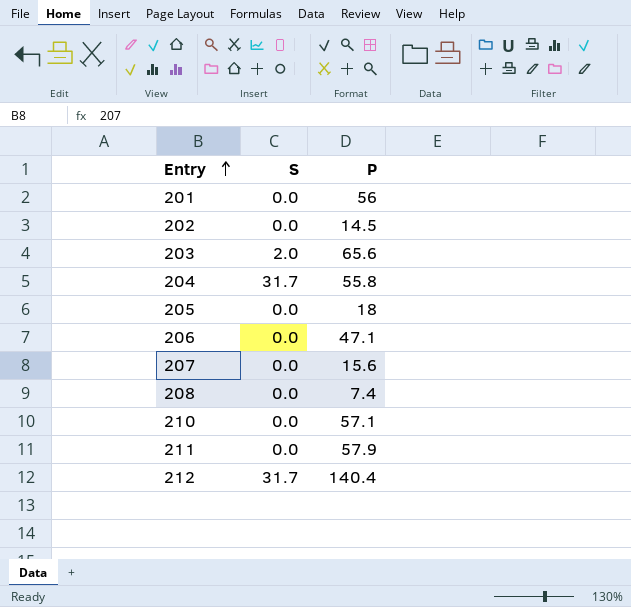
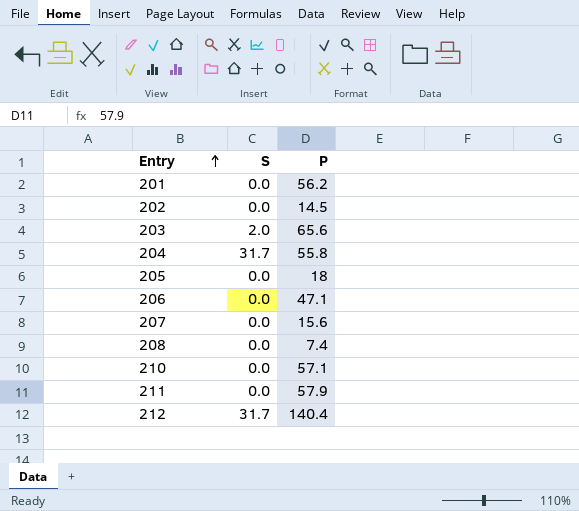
201 | P: 56 -> 56.2

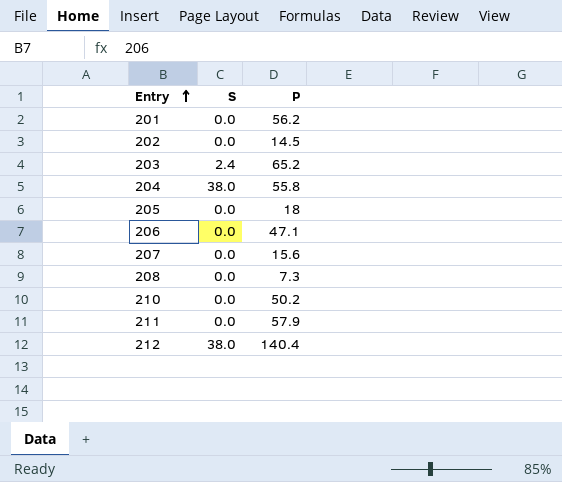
203 | S: 2.0 -> 2.4
203 | P: 65.6 -> 65.2
204 | S: 31.7 -> 38.0
208 | P: 7.4 -> 7.3
210 | P: 57.1 -> 50.2
212 | S: 31.7 -> 38.0

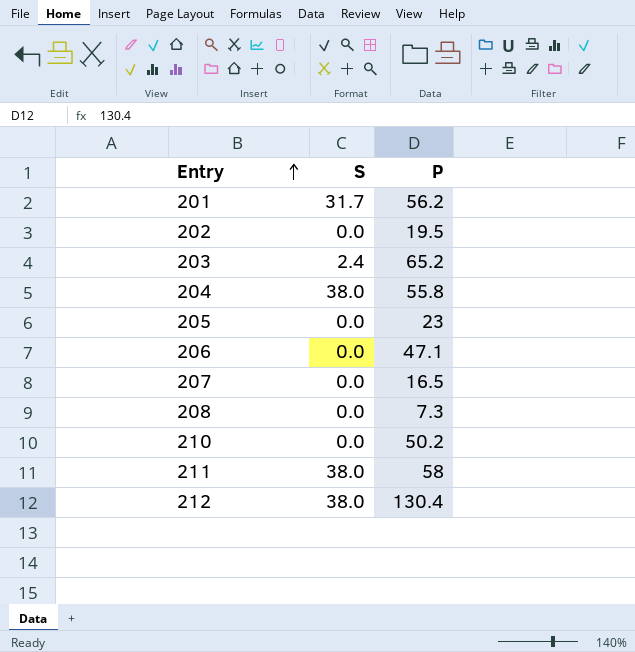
201 | S: 0.0 -> 31.7
202 | P: 14.5 -> 19.5
205 | P: 18 -> 23
207 | P: 15.6 -> 16.5
211 | S: 0.0 -> 38.0
211 | P: 57.9 -> 58
212 | P: 140.4 -> 130.4

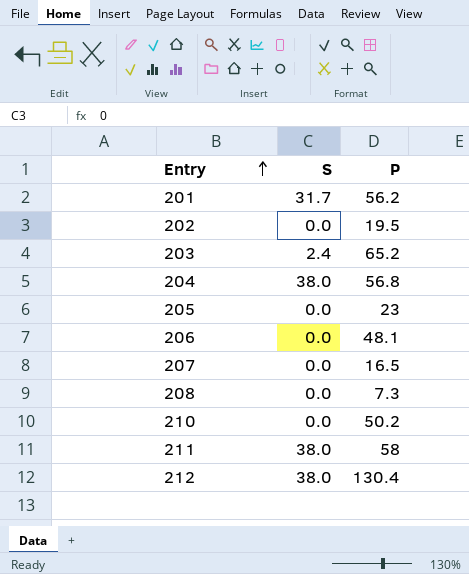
204 | P: 55.8 -> 56.8
206 | P: 47.1 -> 48.1

